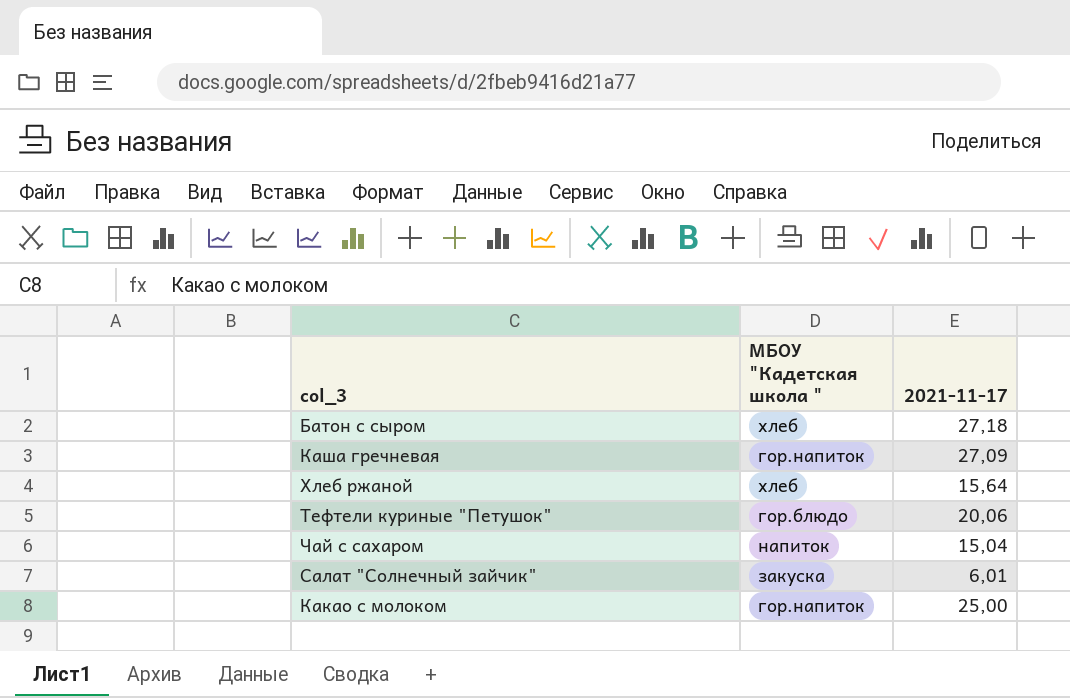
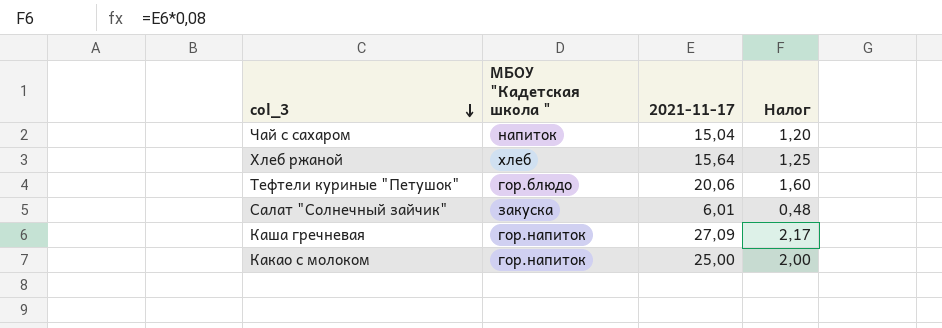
row order: none -> col_3 descending
column Налог | formula: none -> [2021-11-17] * 0,08
row Батон с сыром: хлеб | 27,18 -> none

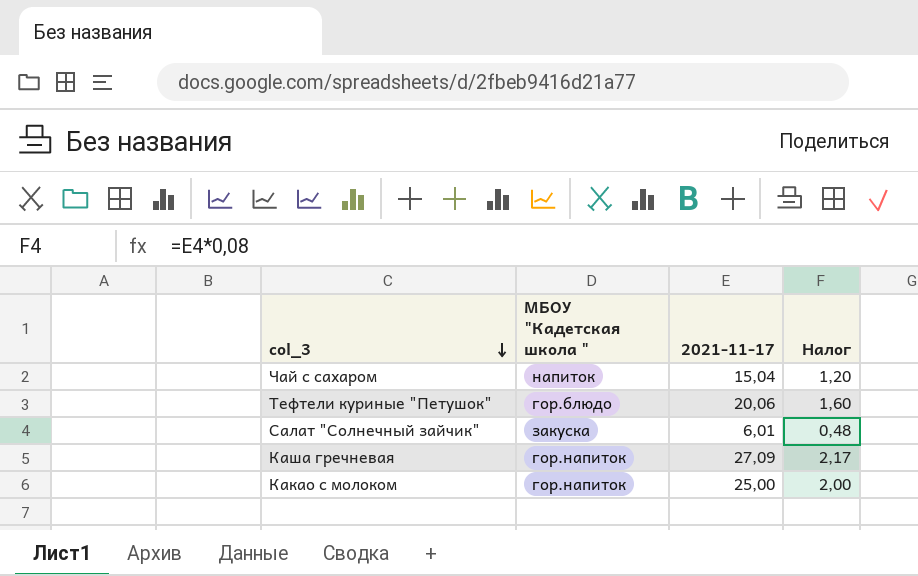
row Хлеб ржаной: хлеб | 15,64 | 1,25 -> none

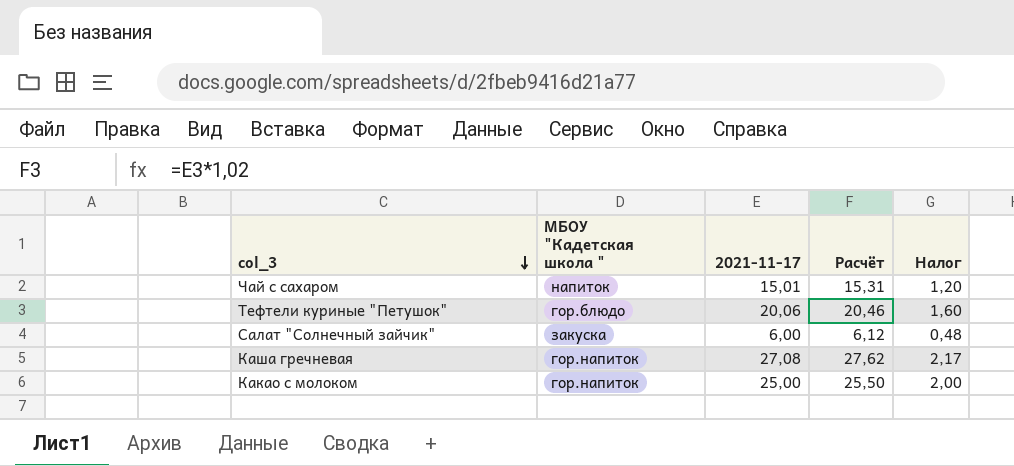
column Расчёт | formula: none -> [2021-11-17] * 1,02
Чай с сахаром | 2021-11-17: 15,04 -> 15,01
Салат "Солнечный зайчик" | 2021-11-17: 6,01 -> 6,00
Каша гречневая | 2021-11-17: 27,09 -> 27,08

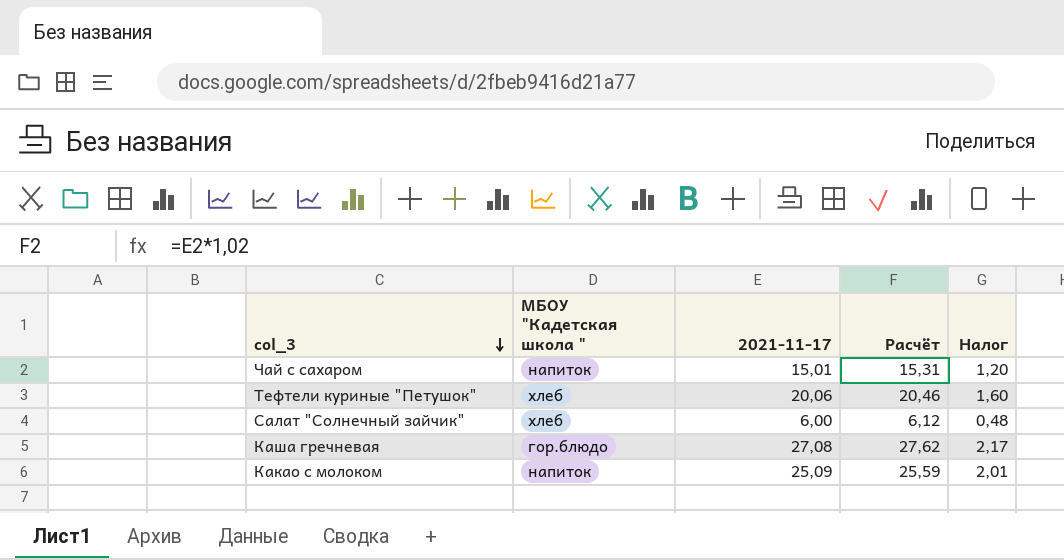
Тефтели куриные "Петушок" | МБОУ "Кадетская школа ": гор.блюдо -> хлеб
Салат "Солнечный зайчик" | МБОУ "Кадетская школа ": закуска -> хлеб
Каша гречневая | МБОУ "Кадетская школа ": гор.напиток -> гор.блюдо
Какао с молоком | МБОУ "Кадетская школа ": гор.напиток -> напиток
Какао с молоком | 2021-11-17: 25,00 -> 25,09
Какао с молоком | Расчёт: 25,50 -> 25,59
Какао с молоком | Налог: 2,00 -> 2,01

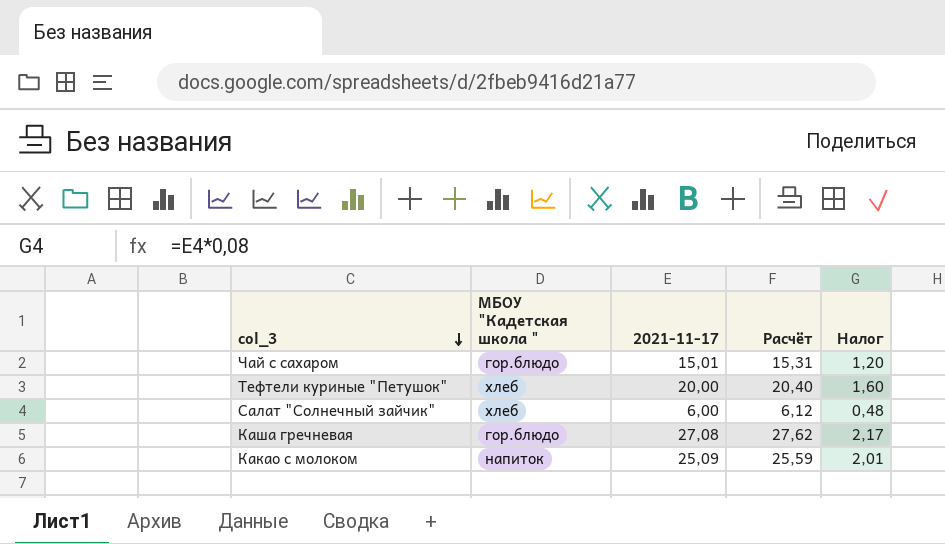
Чай с сахаром | МБОУ "Кадетская школа ": напиток -> гор.блюдо
Тефтели куриные "Петушок" | 2021-11-17: 20,06 -> 20,00
Тефтели куриные "Петушок" | Расчёт: 20,46 -> 20,40

